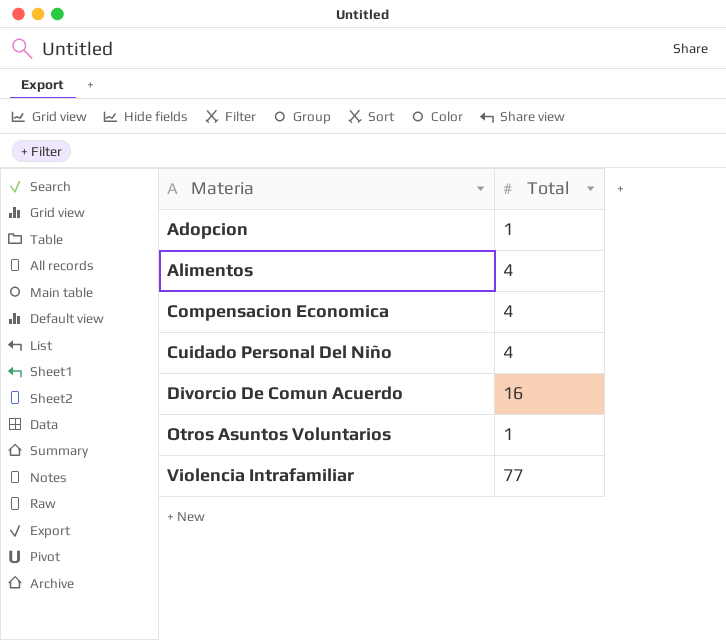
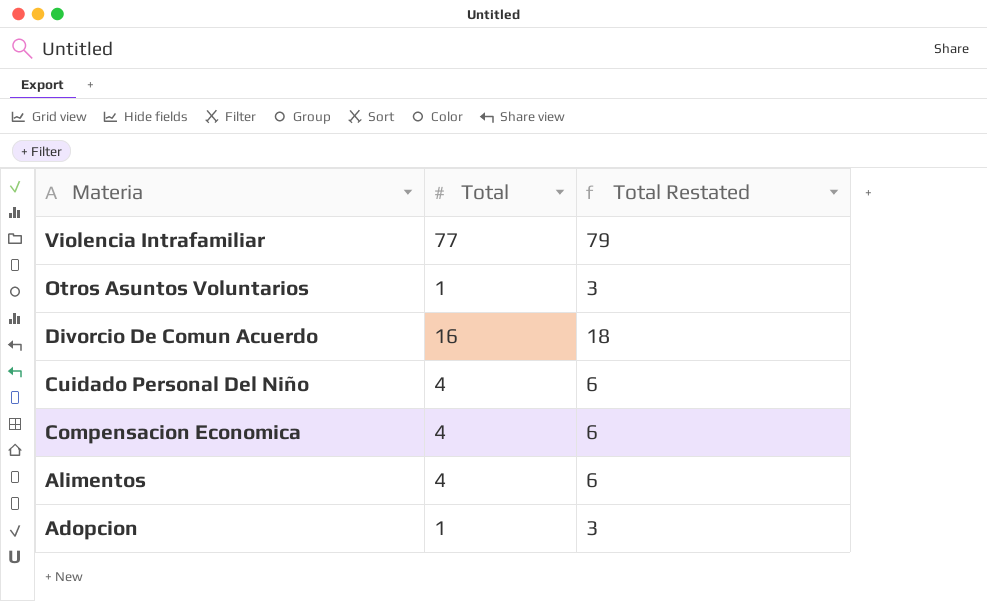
row order: Materia ascending -> Materia descending
column Total Restated | formula: none -> [Total] + 2

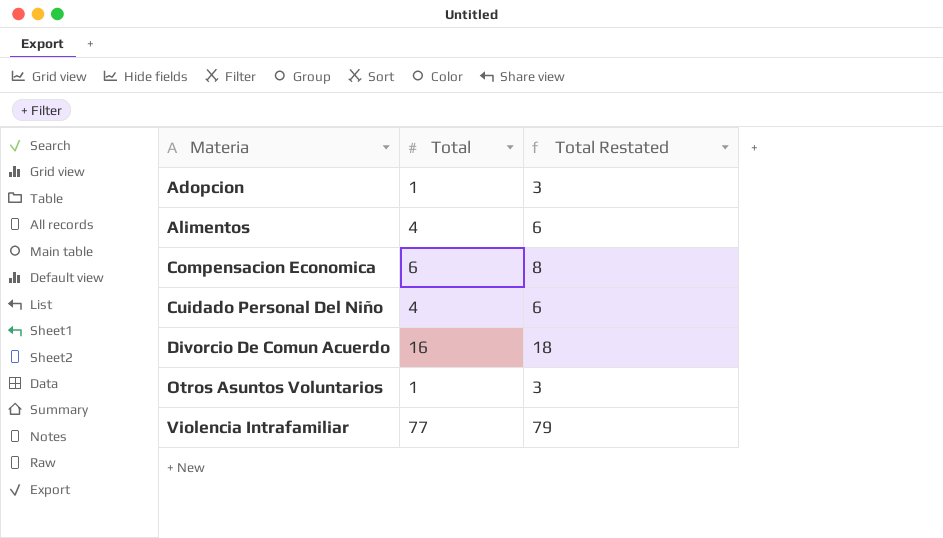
row order: Materia descending -> Materia ascending
Compensacion Economica | Total: 4 -> 6
Compensacion Economica | Total Restated: 6 -> 8

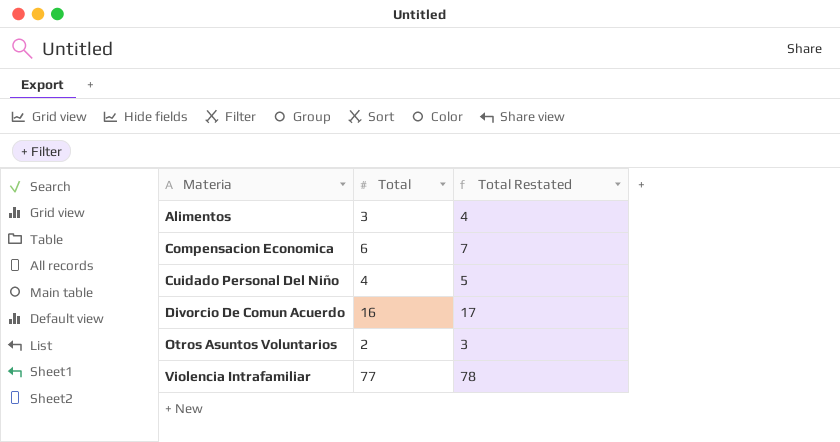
column Total Restated | formula: [Total] + 2 -> [Total] + 1
row Adopcion: 1 | 3 -> none
Alimentos | Total: 4 -> 3
Otros Asuntos Voluntarios | Total: 1 -> 2

